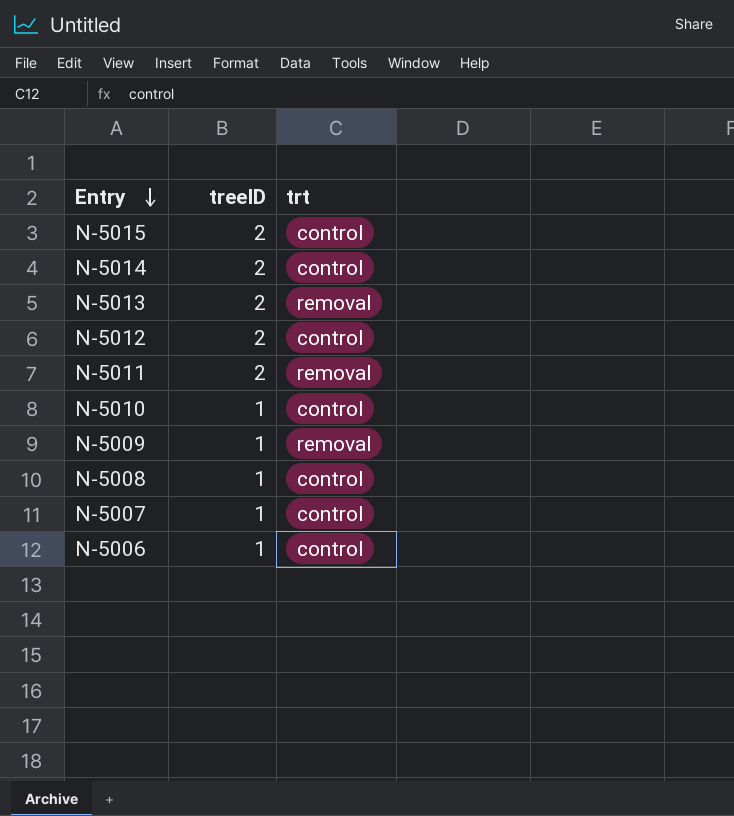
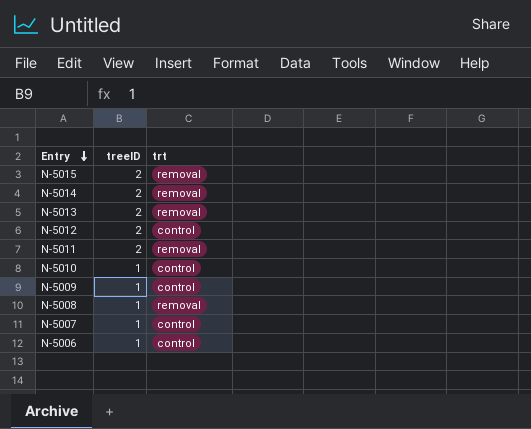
N-5015 | trt: control -> removal
N-5014 | trt: control -> removal
N-5009 | trt: removal -> control
N-5008 | trt: control -> removal

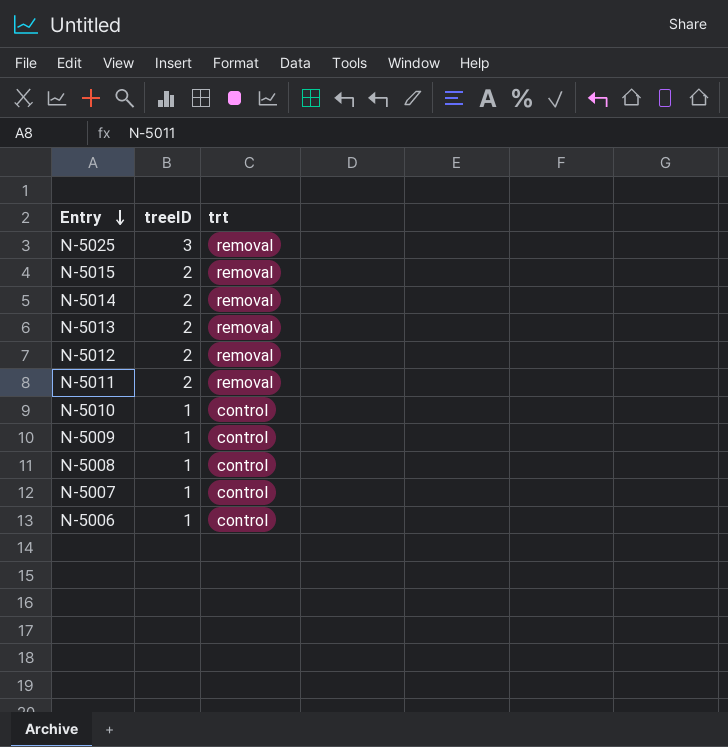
row N-5025: none -> 3 | removal
N-5012 | trt: control -> removal
N-5008 | trt: removal -> control

